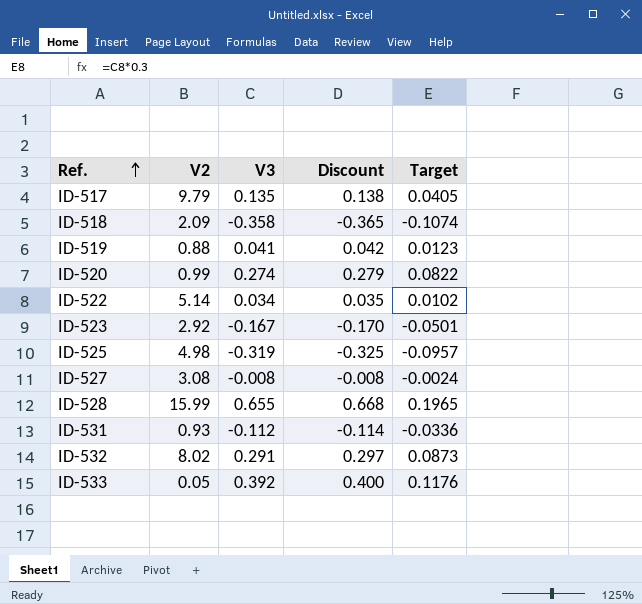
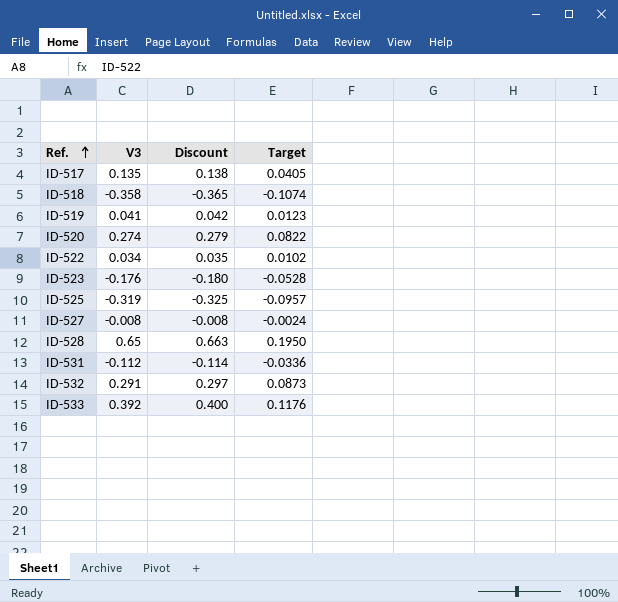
column V2 | position: 2 -> none
ID-523 | V3: -0.167 -> -0.176
ID-523 | Discount: -0.170 -> -0.180
ID-523 | Target: -0.0501 -> -0.0528
ID-528 | V3: 0.655 -> 0.65
ID-528 | Discount: 0.668 -> 0.663
ID-528 | Target: 0.1965 -> 0.1950

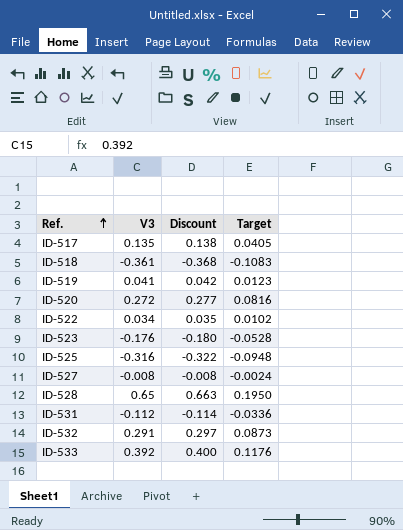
ID-518 | V3: -0.358 -> -0.361
ID-518 | Discount: -0.365 -> -0.368
ID-518 | Target: -0.1074 -> -0.1083
ID-520 | V3: 0.274 -> 0.272
ID-520 | Discount: 0.279 -> 0.277
ID-520 | Target: 0.0822 -> 0.0816
ID-525 | V3: -0.319 -> -0.316
ID-525 | Discount: -0.325 -> -0.322
ID-525 | Target: -0.0957 -> -0.0948

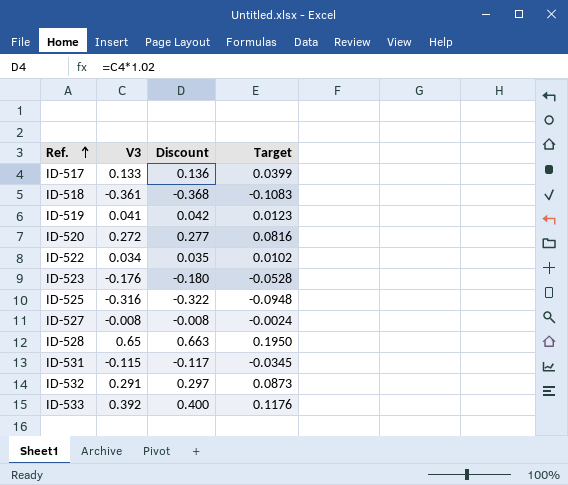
ID-517 | V3: 0.135 -> 0.133
ID-517 | Discount: 0.138 -> 0.136
ID-517 | Target: 0.0405 -> 0.0399
ID-531 | V3: -0.112 -> -0.115
ID-531 | Discount: -0.114 -> -0.117
ID-531 | Target: -0.0336 -> -0.0345

